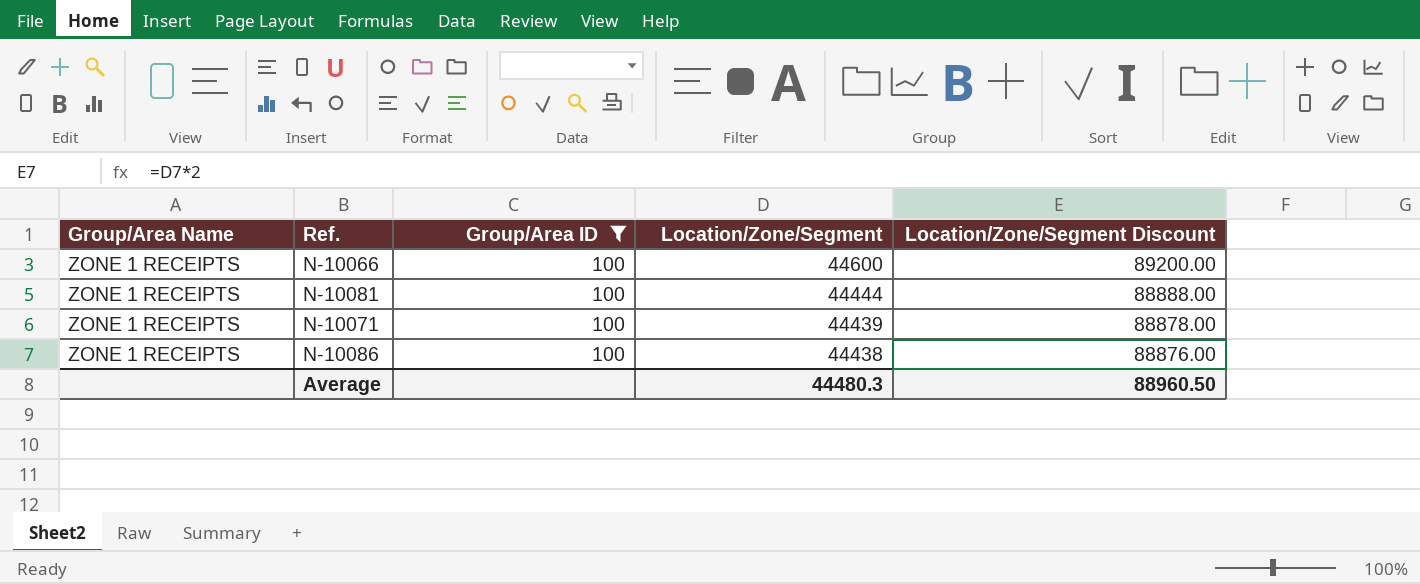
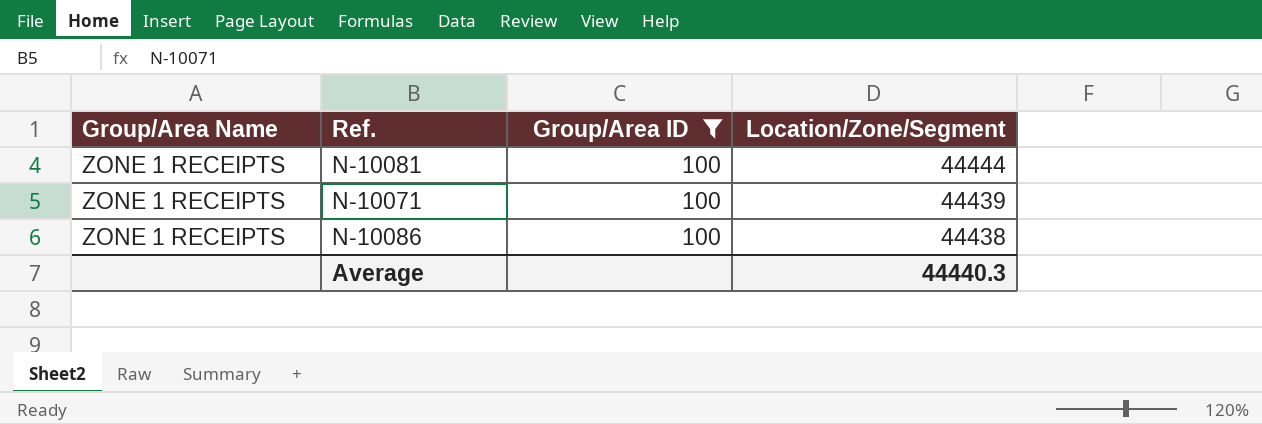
column Location/Zone/Segment Discount | formula: [Location/Zone/Segment] * 2 -> none
row N-10066: ZONE 1 RECEIPTS | 100 | 44600 | 89200.00 -> none
Average | Location/Zone/Segment: 44480.3 -> 44440.3

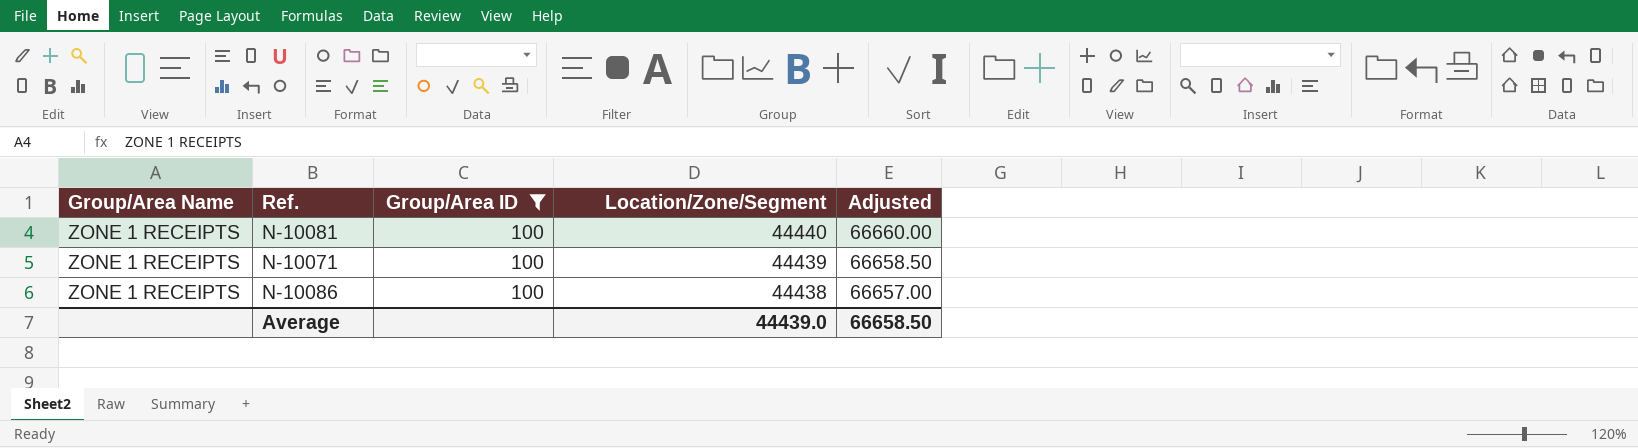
column Adjusted | formula: none -> [Location/Zone/Segment] * 1.5
N-10081 | Location/Zone/Segment: 44444 -> 44440
Average | Location/Zone/Segment: 44440.3 -> 44439.0

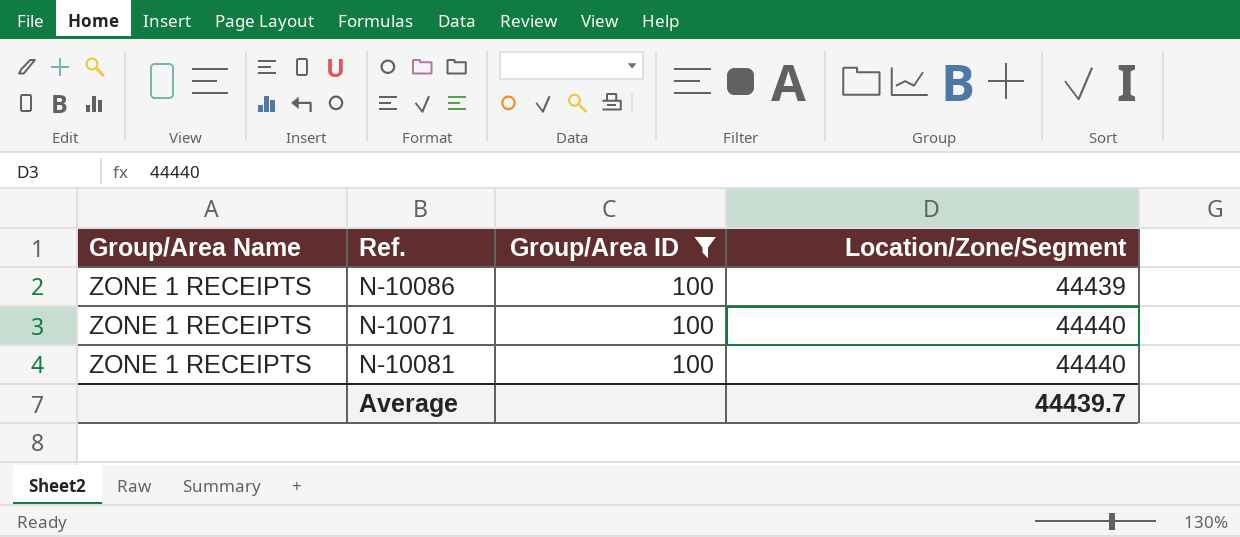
row order: Location/Zone/Segment descending -> Location/Zone/Segment ascending
column Adjusted | formula: [Location/Zone/Segment] * 1.5 -> none
N-10086 | Location/Zone/Segment: 44438 -> 44439
N-10071 | Location/Zone/Segment: 44439 -> 44440
Average | Location/Zone/Segment: 44439.0 -> 44439.7

